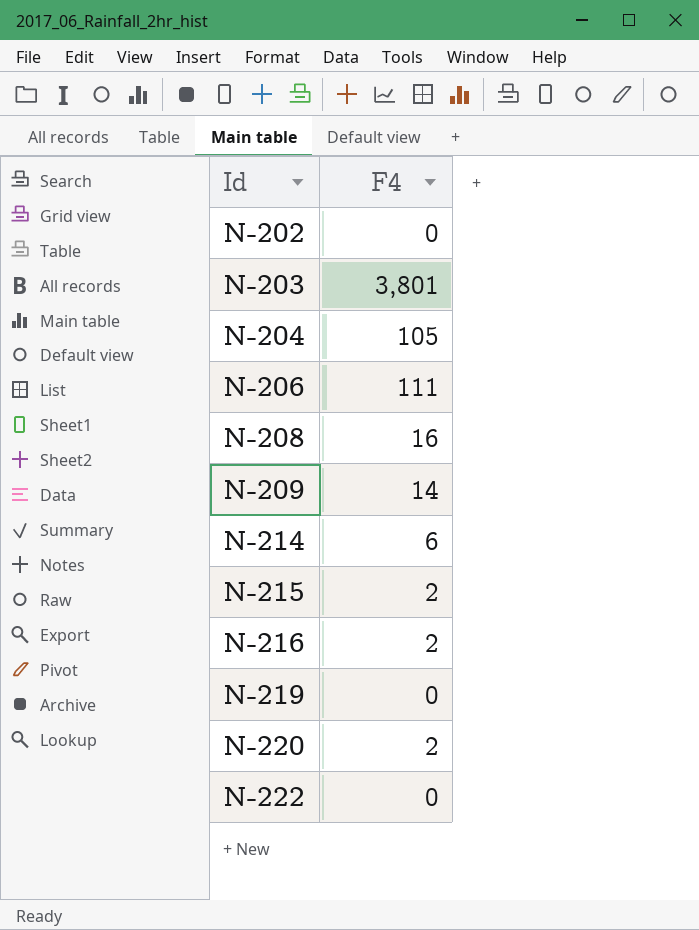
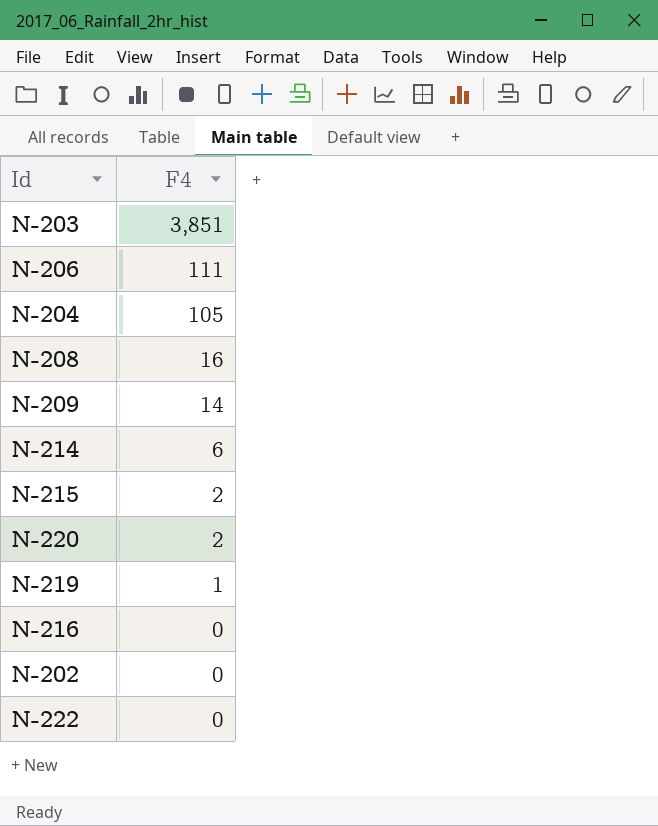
row order: Id ascending -> F4 descending
N-203 | F4: 3,801 -> 3,851
N-219 | F4: 0 -> 1
N-216 | F4: 2 -> 0

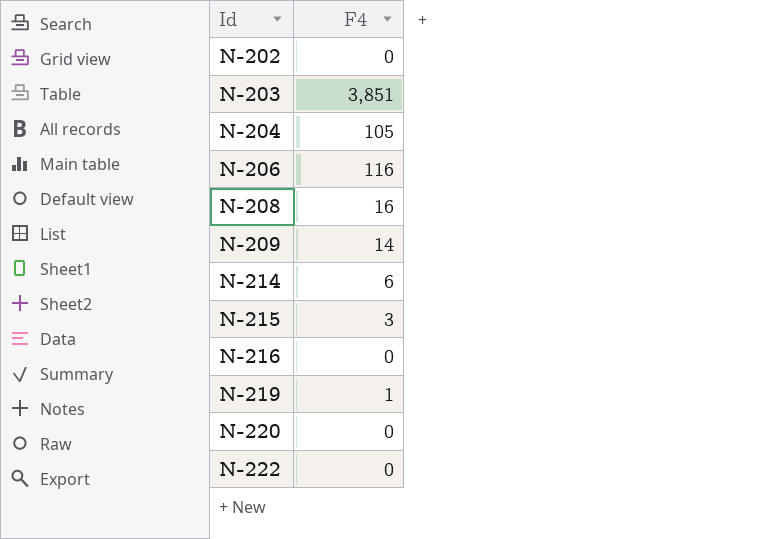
row order: F4 descending -> Id ascending
N-206 | F4: 111 -> 116
N-215 | F4: 2 -> 3
N-220 | F4: 2 -> 0

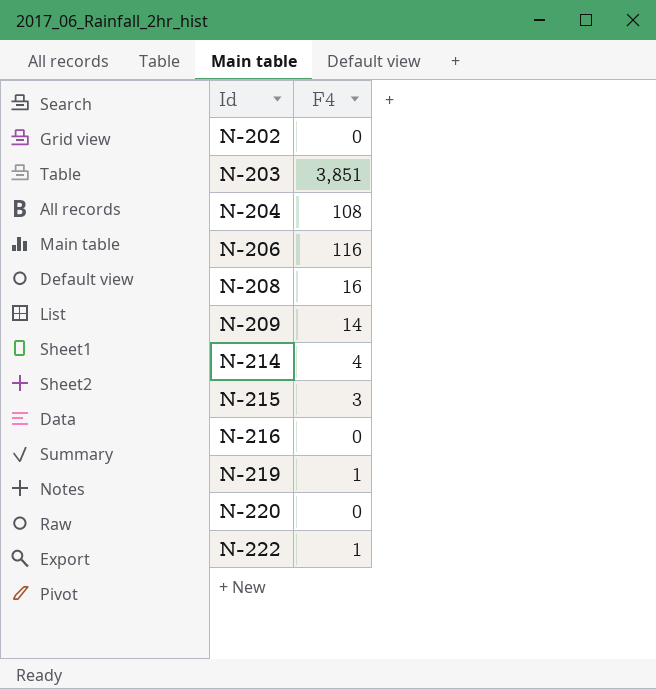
N-204 | F4: 105 -> 108
N-214 | F4: 6 -> 4
N-222 | F4: 0 -> 1

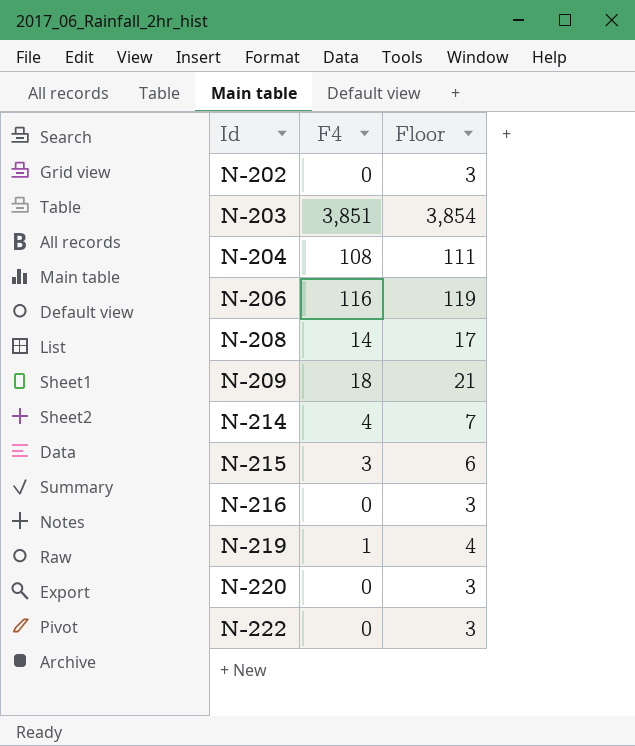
column Floor | formula: none -> [F4] + 3
N-208 | F4: 16 -> 14
N-209 | F4: 14 -> 18
N-222 | F4: 1 -> 0

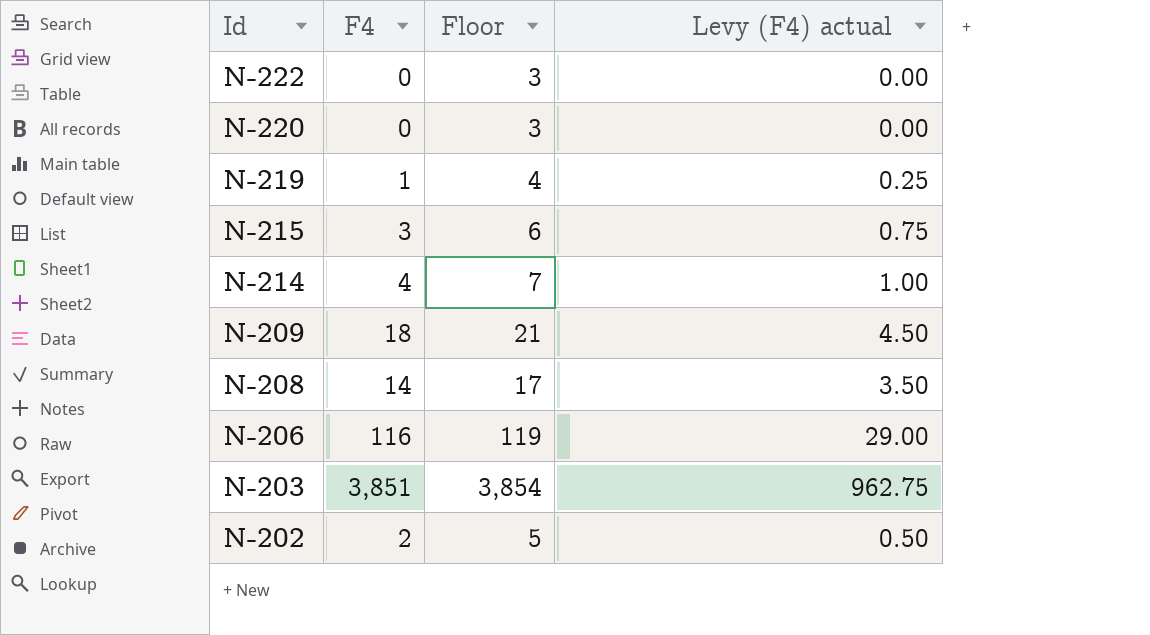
row order: Id ascending -> Id descending
column Levy (F4) actual | formula: none -> [F4] * 0.25
row N-204: 108 | 111 -> none
row N-216: 0 | 3 -> none
N-202 | F4: 0 -> 2
N-202 | Floor: 3 -> 5

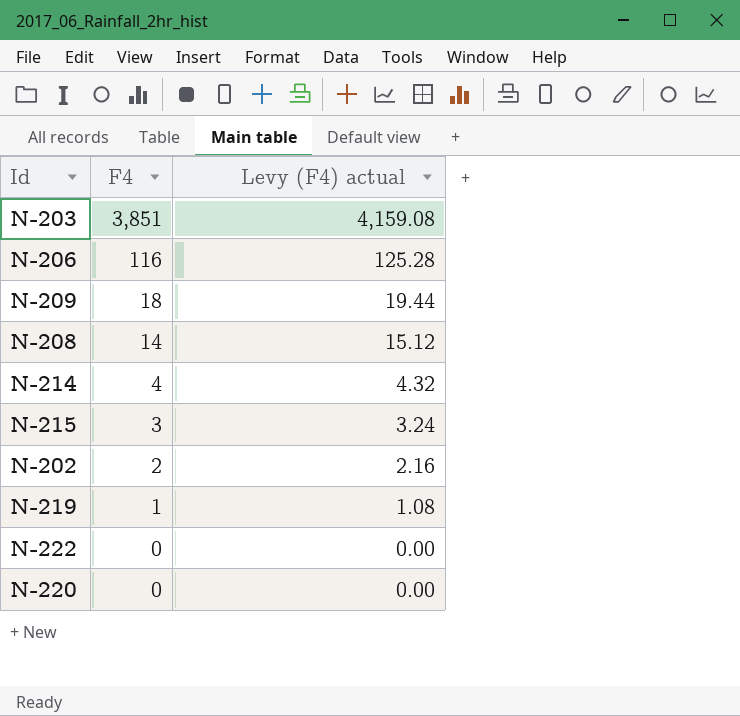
row order: Id descending -> F4 descending
column Floor | formula: [F4] + 3 -> none
column Levy (F4) actual | formula: [F4] * 0.25 -> [F4] * 1.08

